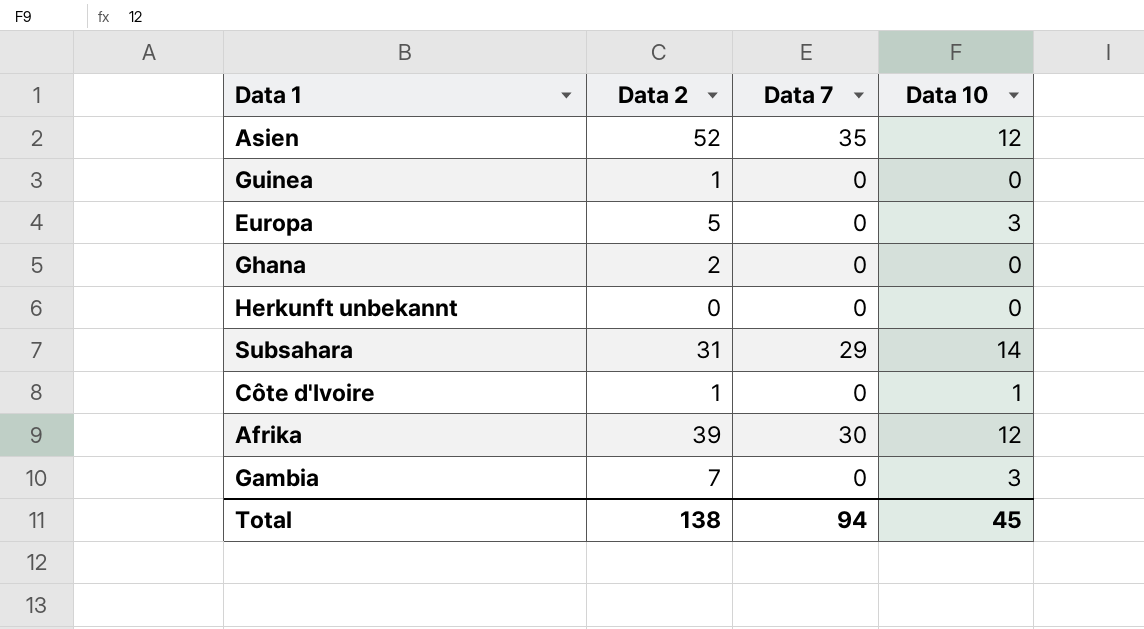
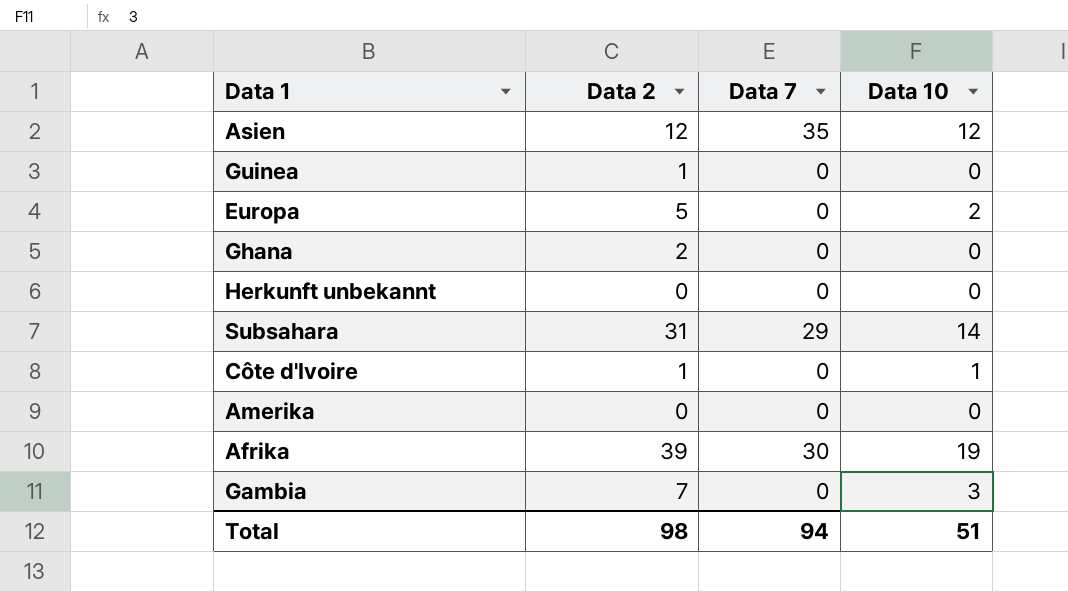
Asien | Data 2: 52 -> 12
Europa | Data 10: 3 -> 2
row Amerika: none -> 0 | 0 | 0
Afrika | Data 10: 12 -> 19
Total | Data 2: 138 -> 98
Total | Data 10: 45 -> 51

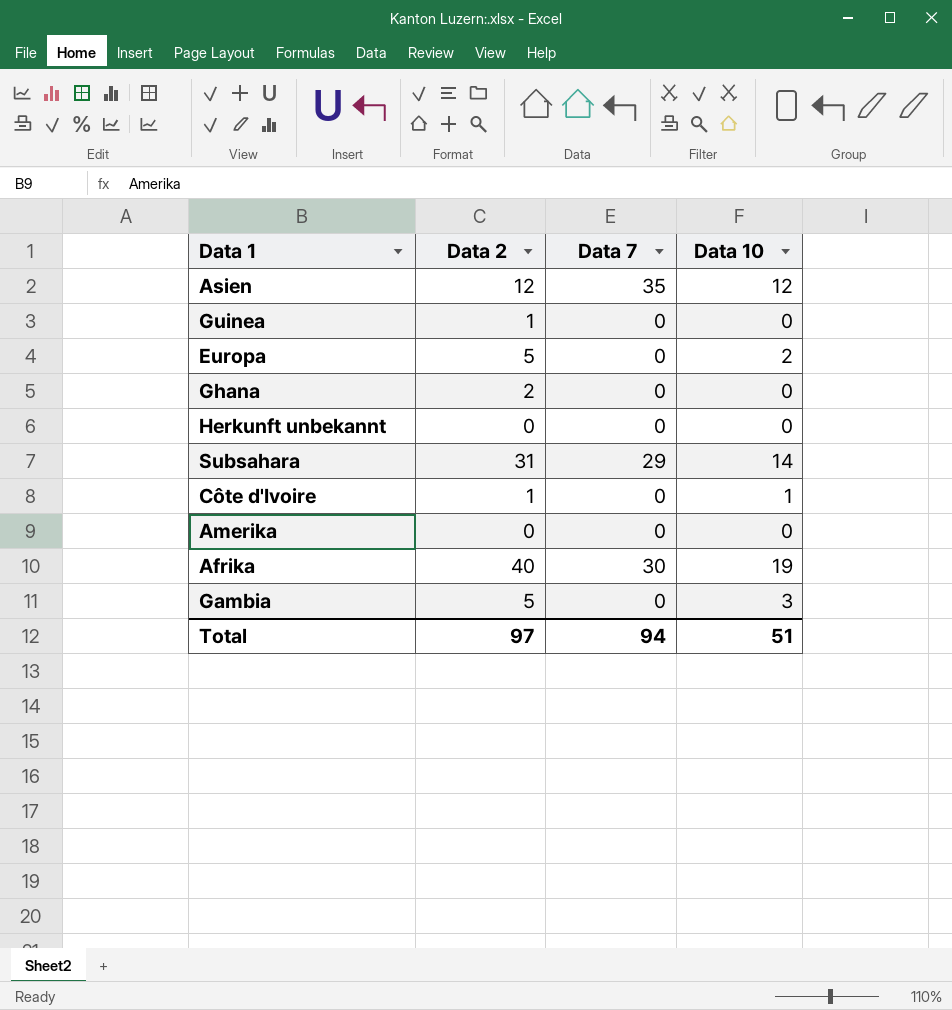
Afrika | Data 2: 39 -> 40
Gambia | Data 2: 7 -> 5
Total | Data 2: 98 -> 97

